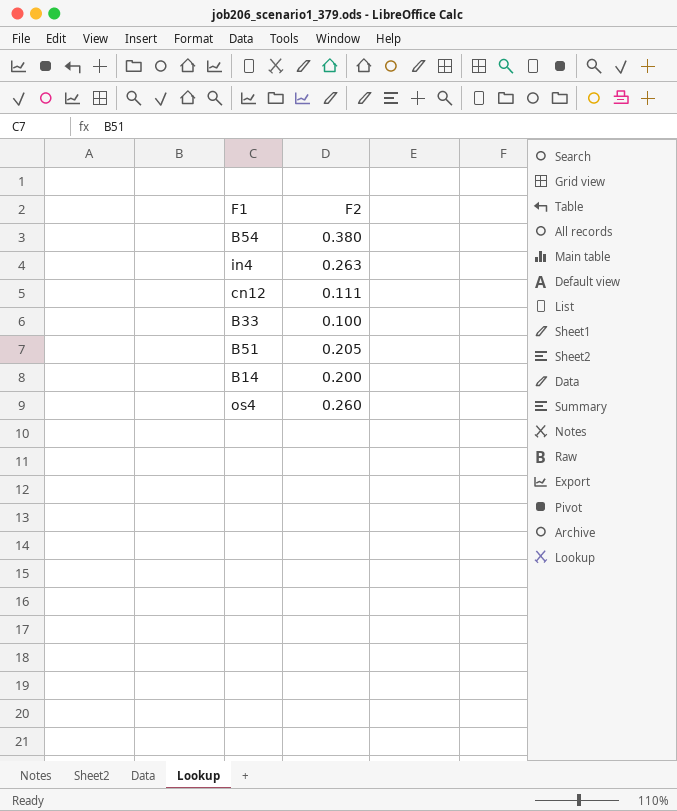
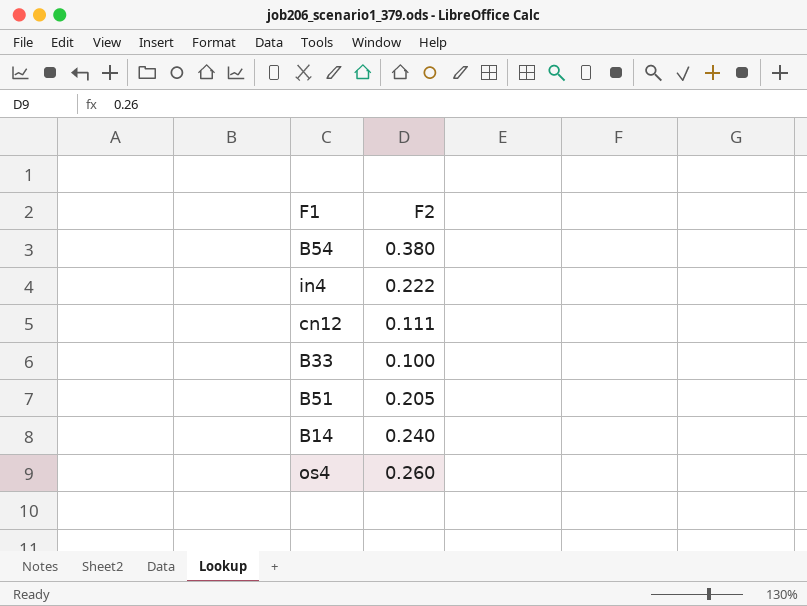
in4 | F2: 0.263 -> 0.222
B14 | F2: 0.200 -> 0.240

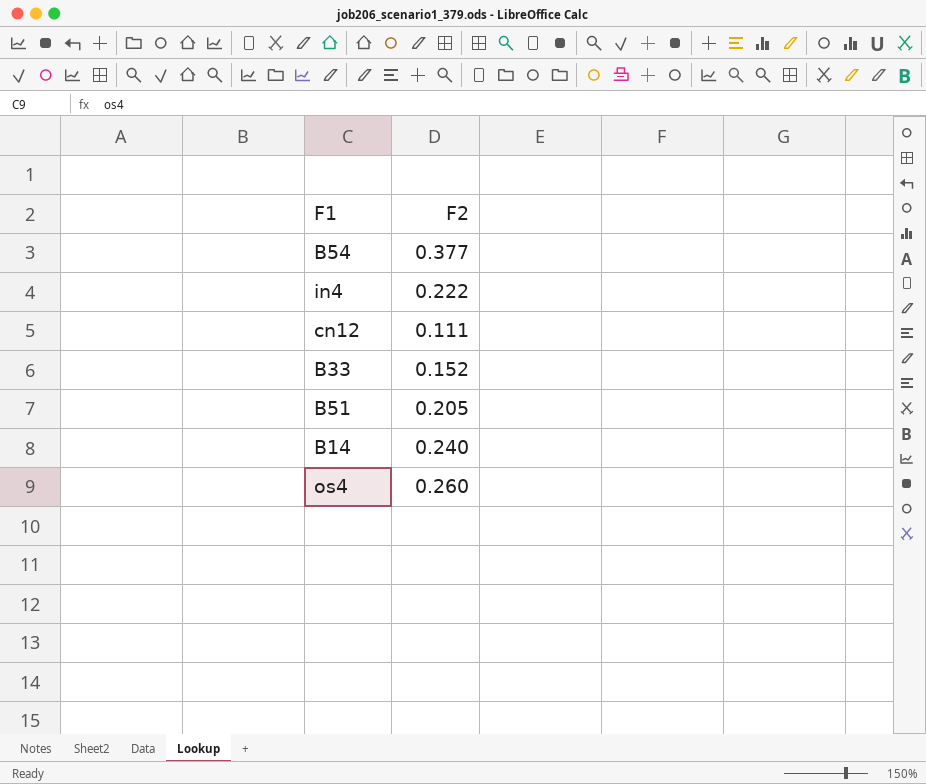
B54 | F2: 0.380 -> 0.377
B33 | F2: 0.100 -> 0.152

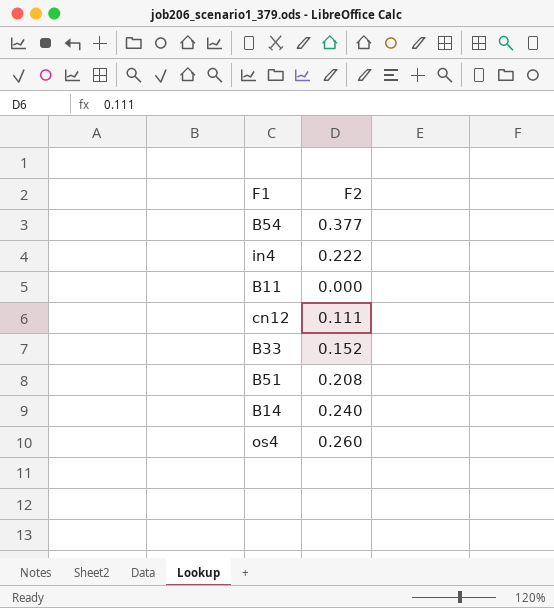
row B11: none -> 0.000
B51 | F2: 0.205 -> 0.208

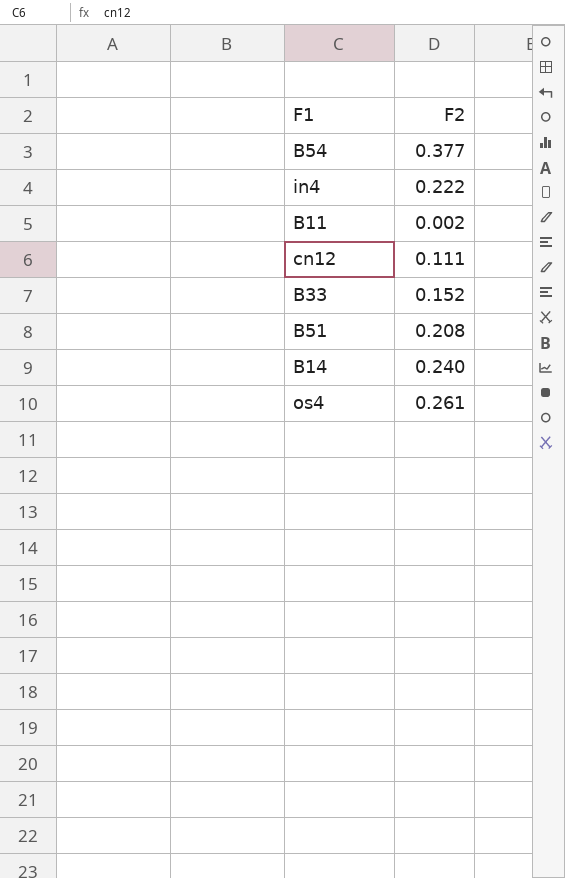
B11 | F2: 0.000 -> 0.002
os4 | F2: 0.260 -> 0.261

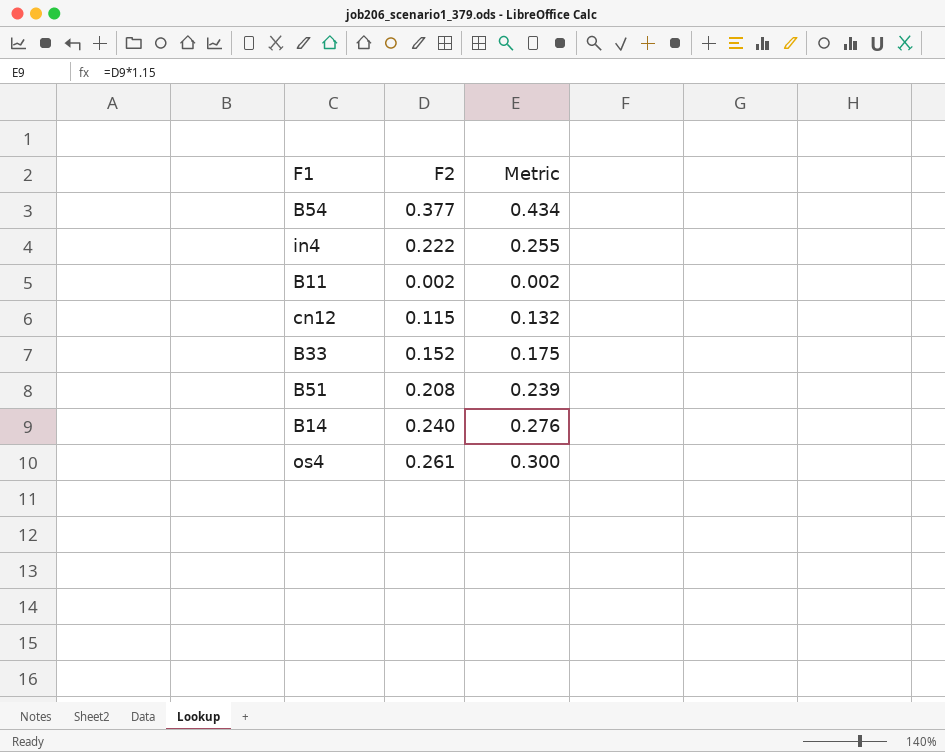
column Metric | formula: none -> [F2] * 1.15
cn12 | F2: 0.111 -> 0.115

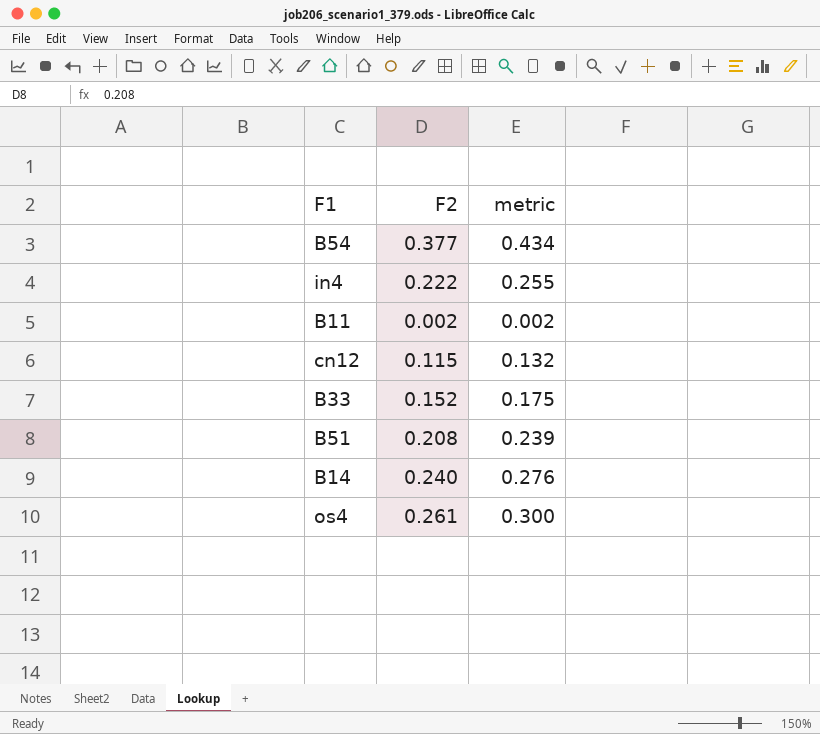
column name: Metric -> metric

